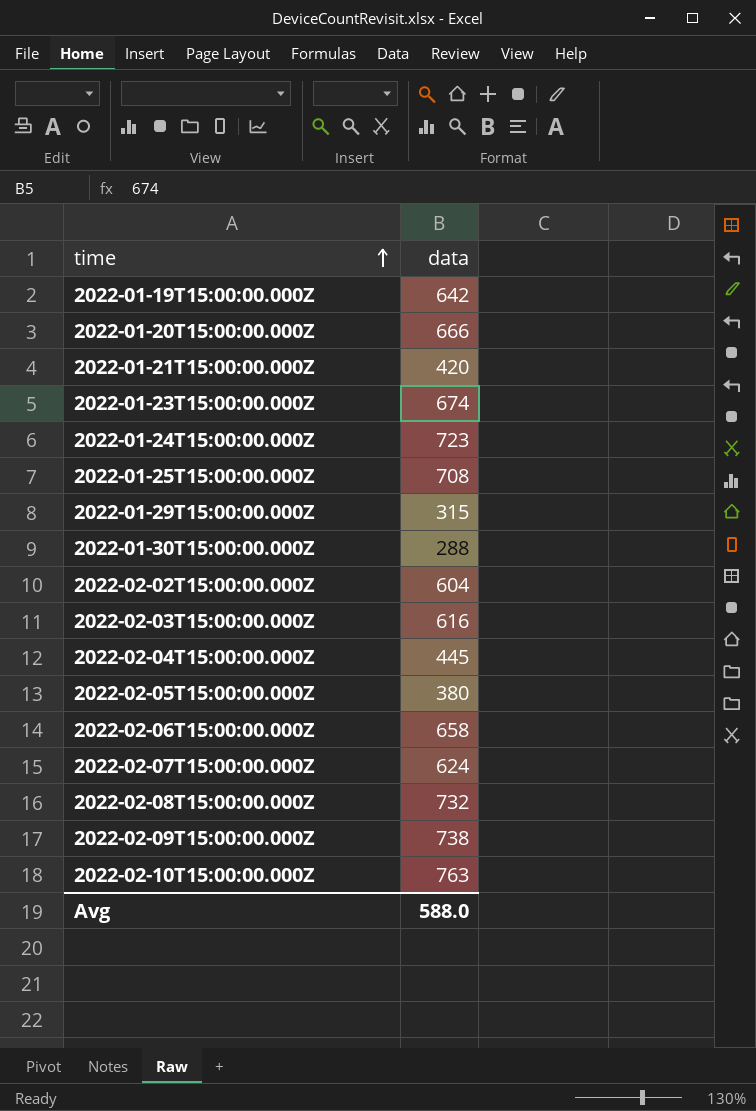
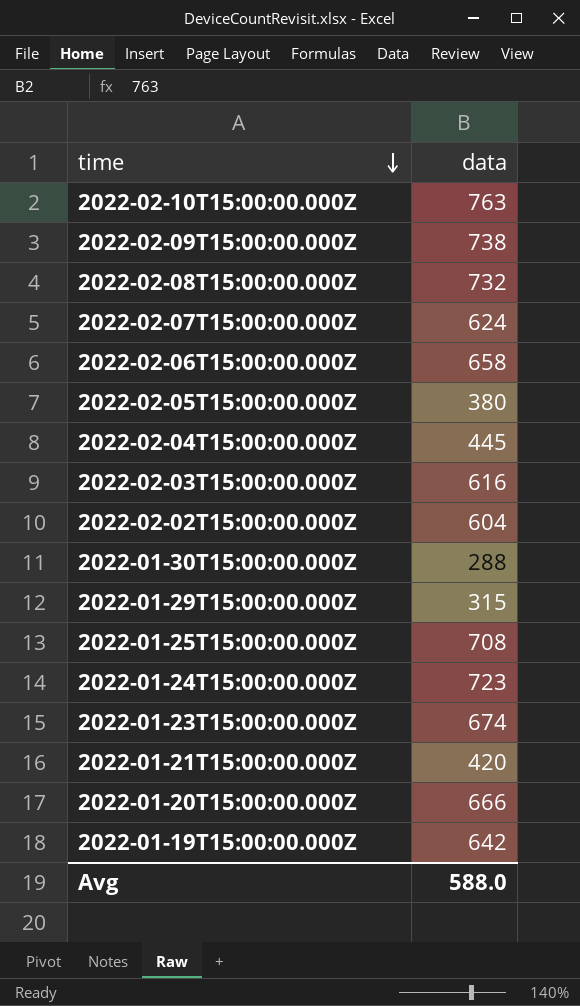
row order: time ascending -> time descending

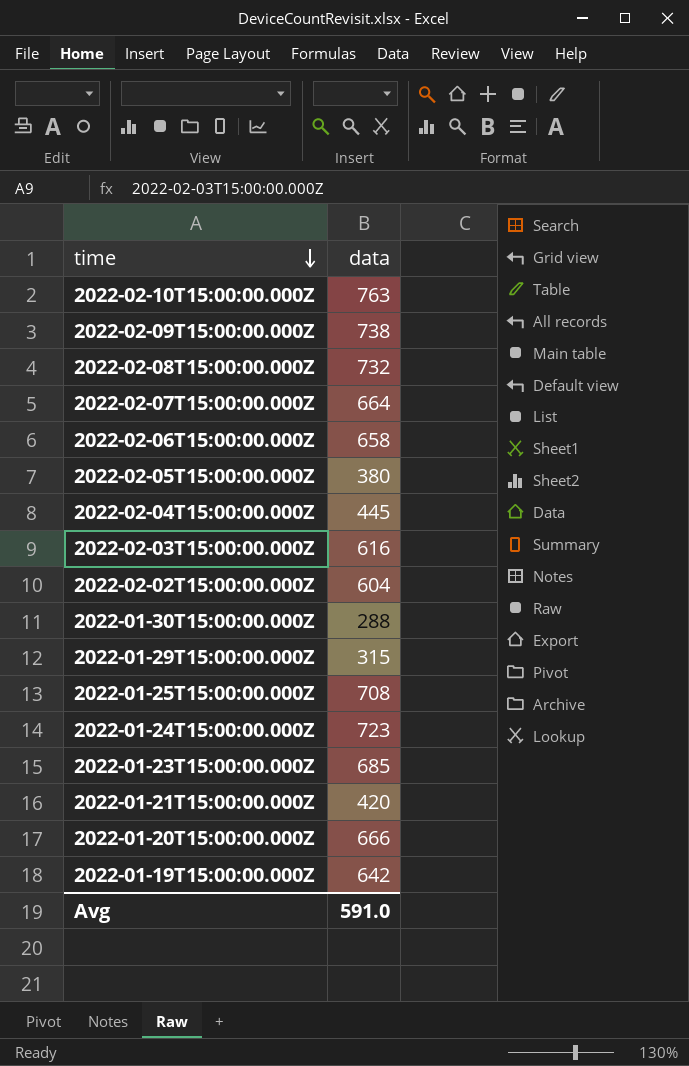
2022-02-07T15:00:00.000Z | data: 624 -> 664
2022-01-23T15:00:00.000Z | data: 674 -> 685
Avg | data: 588.0 -> 591.0

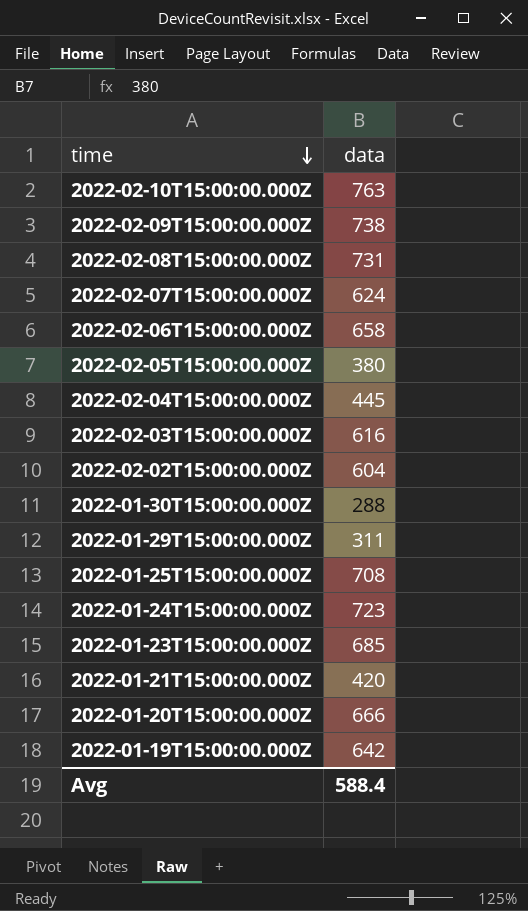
2022-02-08T15:00:00.000Z | data: 732 -> 731
2022-02-07T15:00:00.000Z | data: 664 -> 624
2022-01-29T15:00:00.000Z | data: 315 -> 311
Avg | data: 591.0 -> 588.4

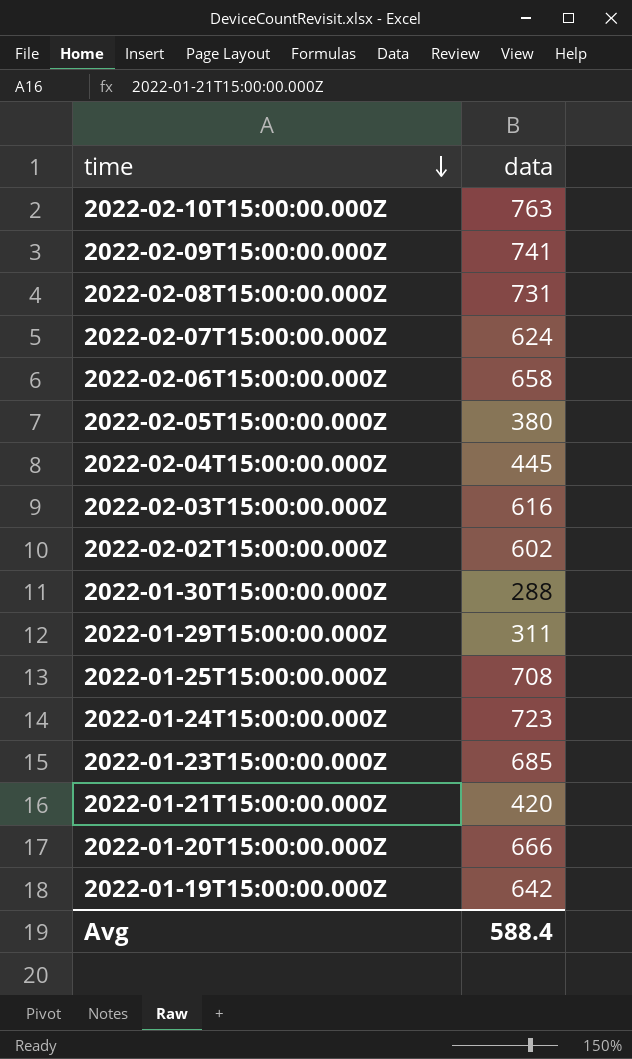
2022-02-09T15:00:00.000Z | data: 738 -> 741
2022-02-02T15:00:00.000Z | data: 604 -> 602

